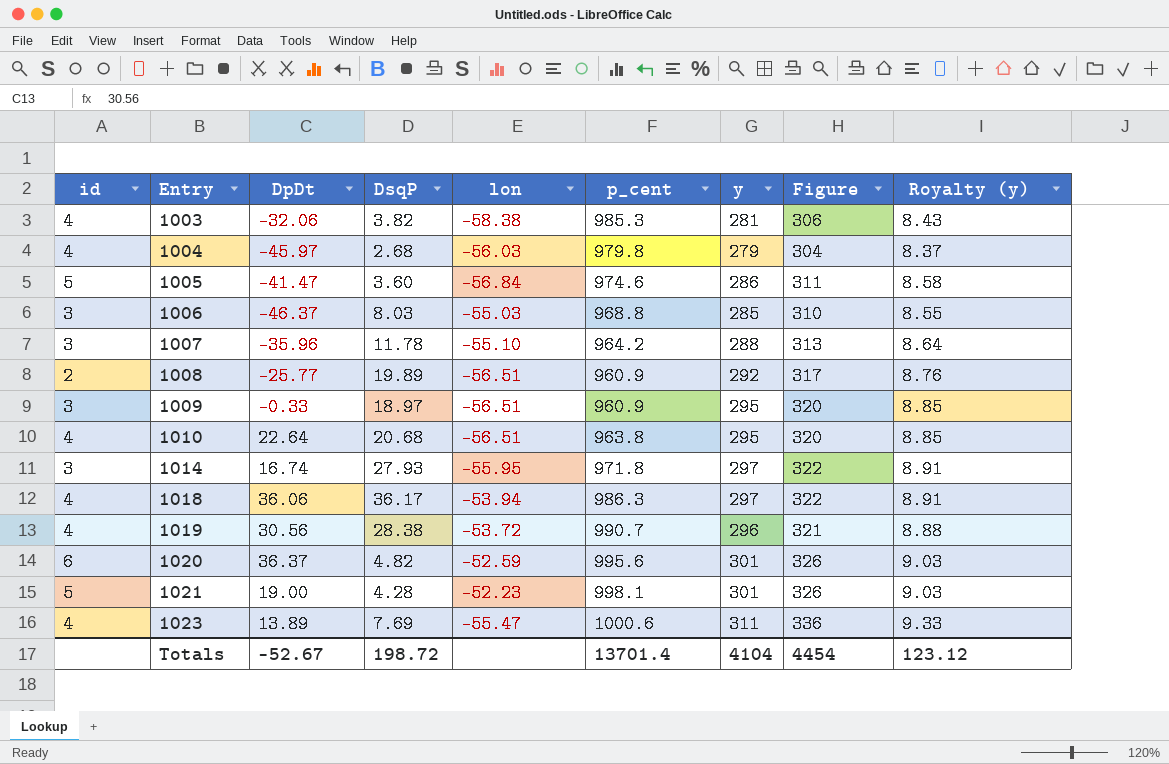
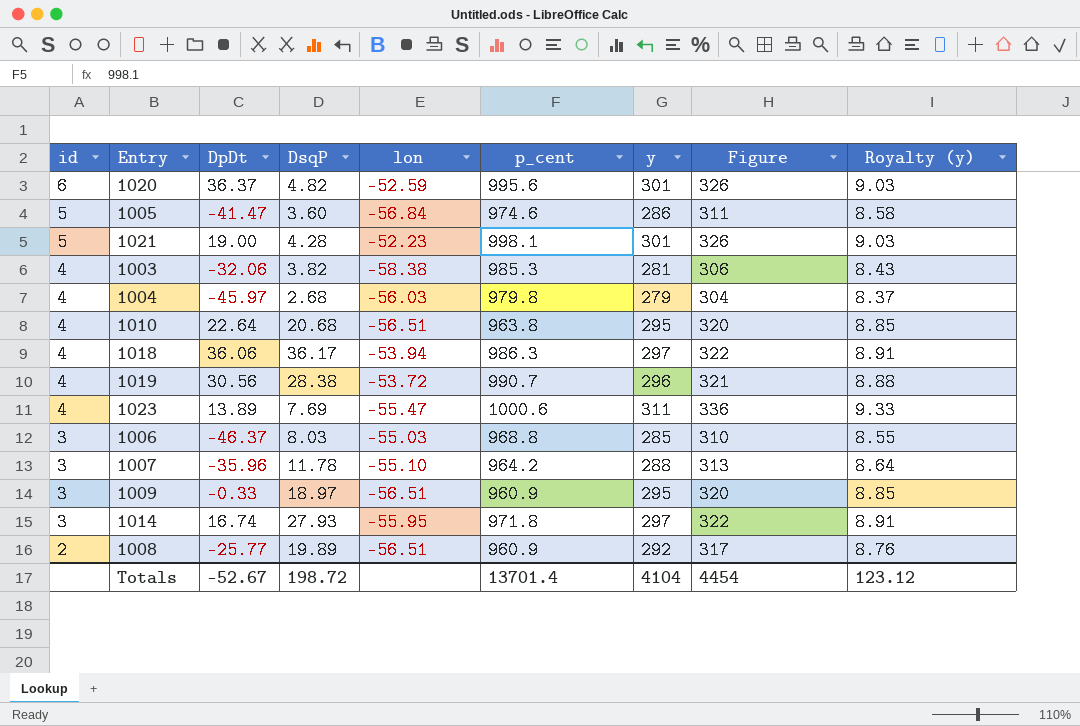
row order: Entry ascending -> id descending

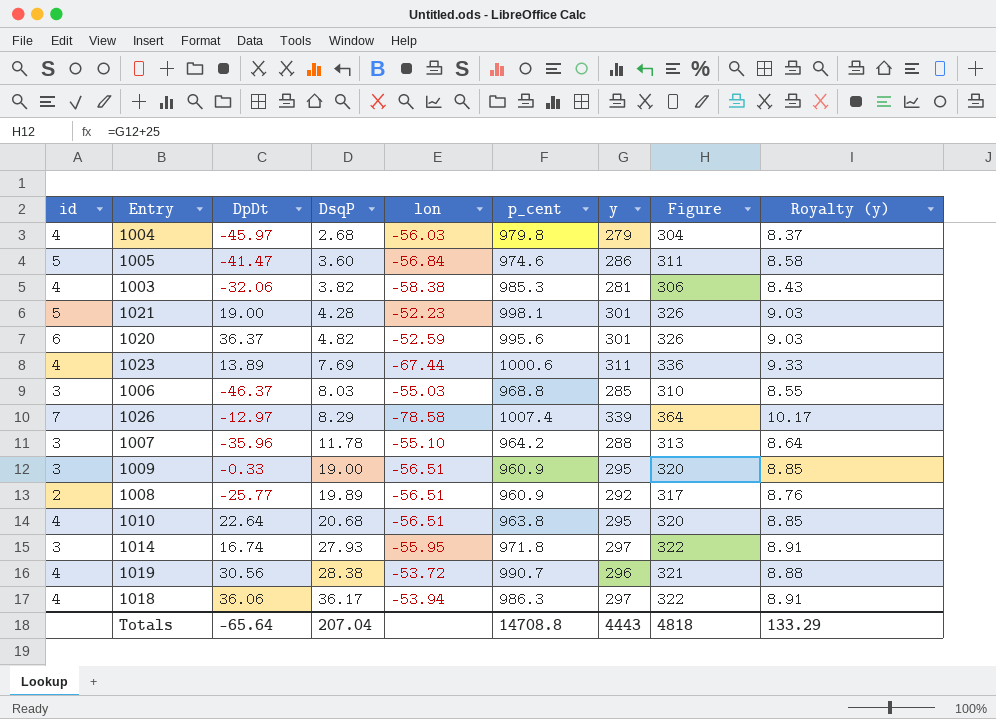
row order: id descending -> DsqP ascending
1023 | lon: -55.47 -> -67.44
row 1026: none -> 7 | -12.97 | 8.29 | -78.58 | 1007.4 | 339 | 364 | 10.17
1009 | DsqP: 18.97 -> 19.00
Totals | DpDt: -52.67 -> -65.64
Totals | DsqP: 198.72 -> 207.04
Totals | p_cent: 13701.4 -> 14708.8
Totals | y: 4104 -> 4443
Totals | Figure: 4454 -> 4818
Totals | Royalty (y): 123.12 -> 133.29

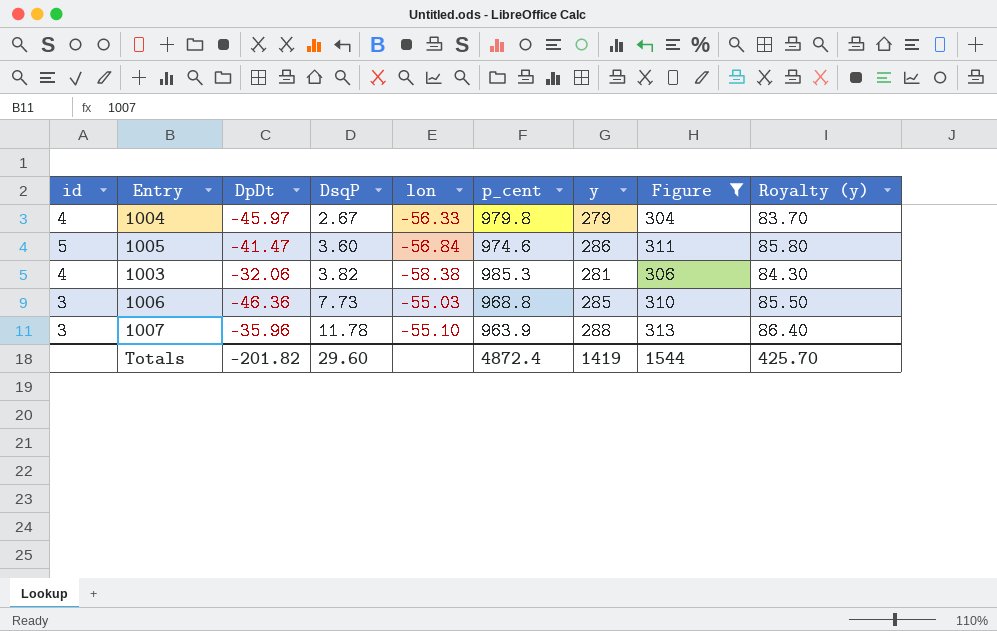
filter: none -> Figure <= 313
column Royalty (y) | formula: [y] * 0.03 -> [y] * 0.3
1004 | DsqP: 2.68 -> 2.67
1004 | lon: -56.03 -> -56.33
1006 | DpDt: -46.37 -> -46.36
1006 | DsqP: 8.03 -> 7.73
1007 | p_cent: 964.2 -> 963.9
Totals | DpDt: -65.64 -> -201.82
Totals | DsqP: 207.04 -> 29.60
Totals | p_cent: 14708.8 -> 4872.4
Totals | y: 4443 -> 1419
Totals | Figure: 4818 -> 1544
Totals | Royalty (y): 133.29 -> 425.70

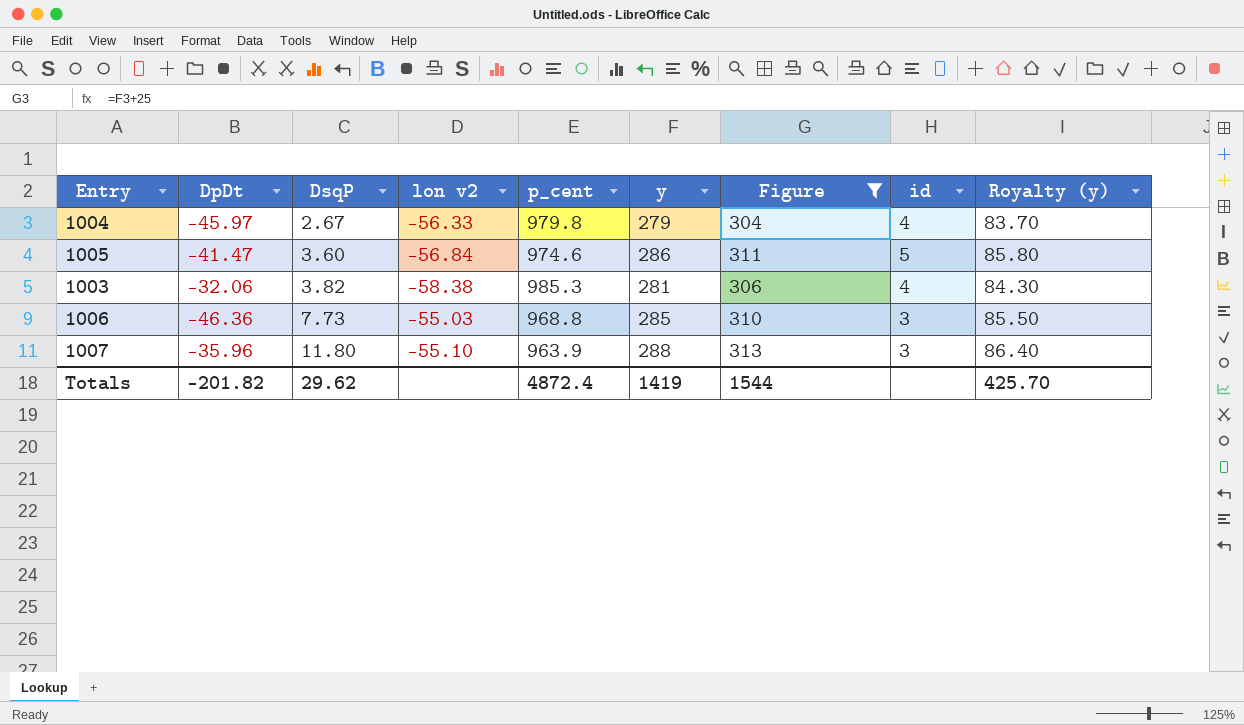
column name: lon -> lon v2
column id | position: 1 -> 8
1007 | DsqP: 11.78 -> 11.80
Totals | DsqP: 29.60 -> 29.62

